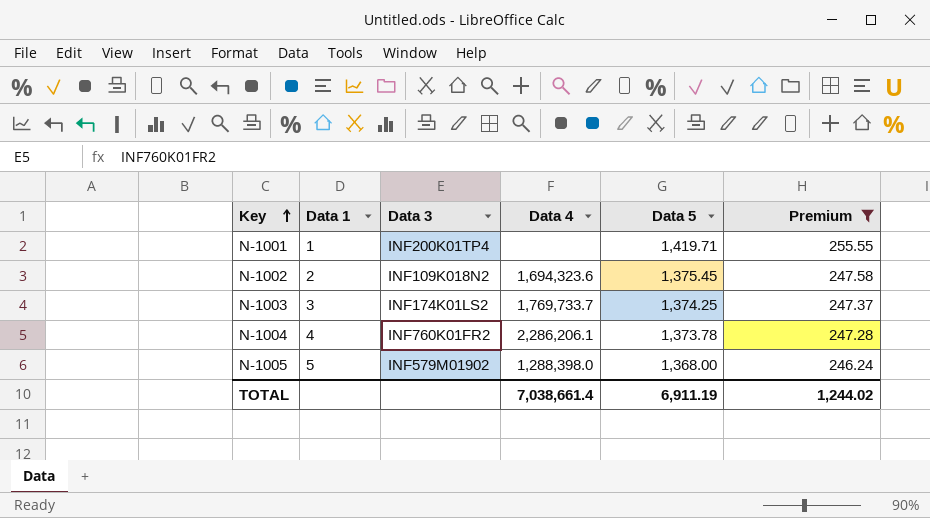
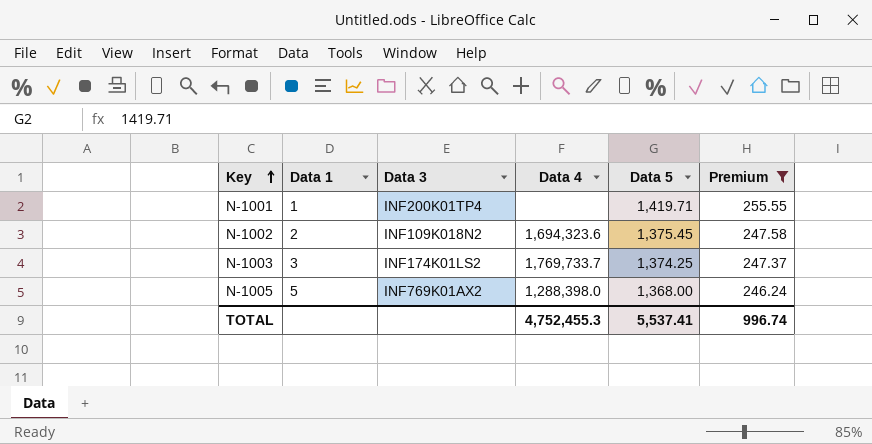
row N-1004: 4 | INF760K01FR2 | 2,286,206.1 | 1,373.78 | 247.28 -> none
N-1005 | Data 3: INF579M01902 -> INF769K01AX2
TOTAL | Data 4: 7,038,661.4 -> 4,752,455.3
TOTAL | Data 5: 6,911.19 -> 5,537.41
TOTAL | Premium: 1,244.02 -> 996.74

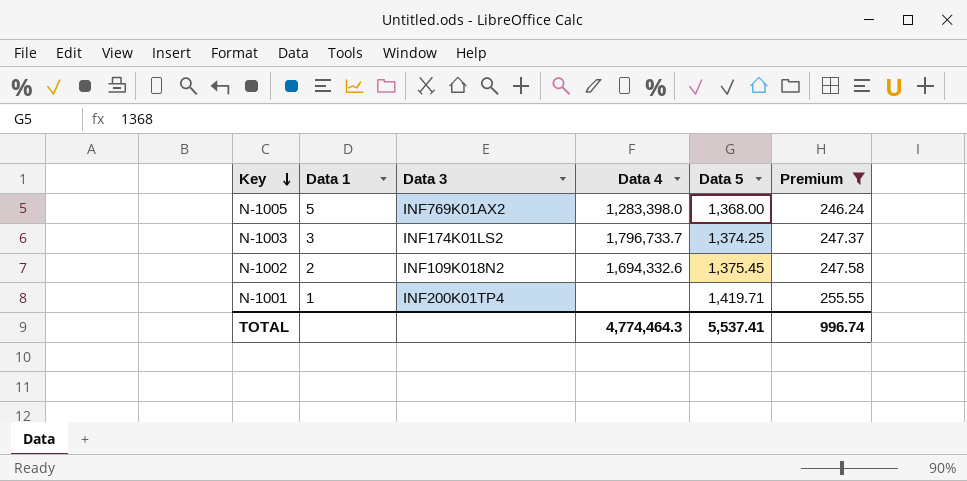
row order: Key ascending -> Key descending
N-1005 | Data 4: 1,288,398.0 -> 1,283,398.0
N-1003 | Data 4: 1,769,733.7 -> 1,796,733.7
N-1002 | Data 4: 1,694,323.6 -> 1,694,332.6
TOTAL | Data 4: 4,752,455.3 -> 4,774,464.3

